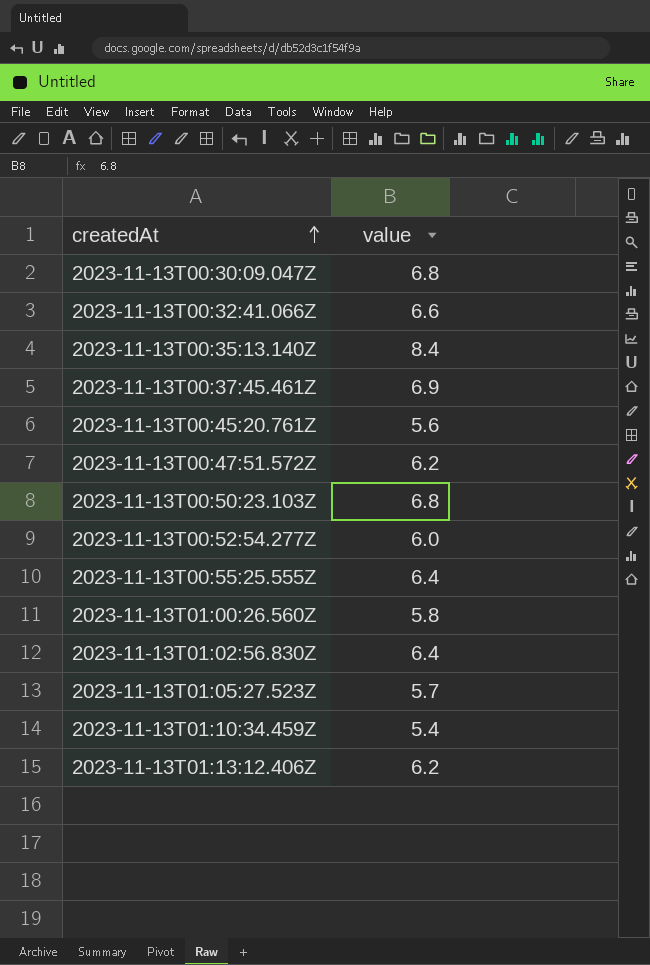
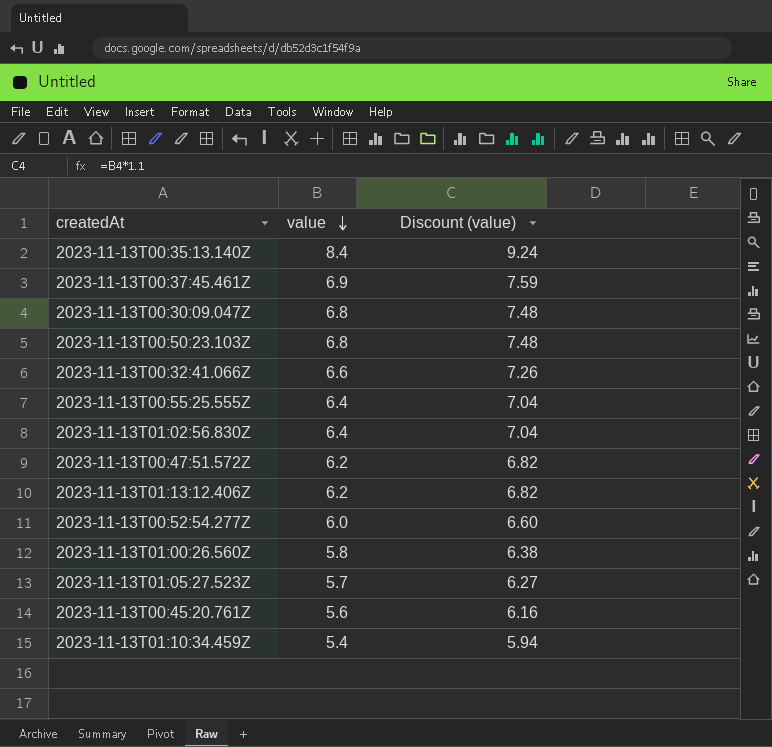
row order: createdAt ascending -> value descending
column Discount (value) | formula: none -> [value] * 1.1

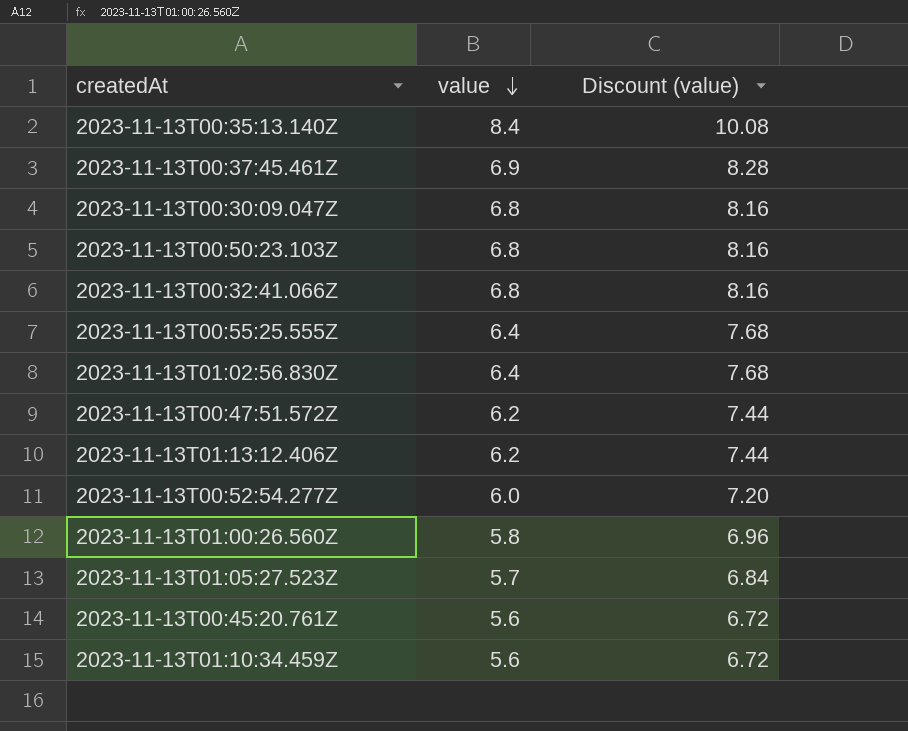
column Discount (value) | formula: [value] * 1.1 -> [value] * 1.2
2023-11-13T00:32:41.066Z | value: 6.6 -> 6.8
2023-11-13T01:10:34.459Z | value: 5.4 -> 5.6

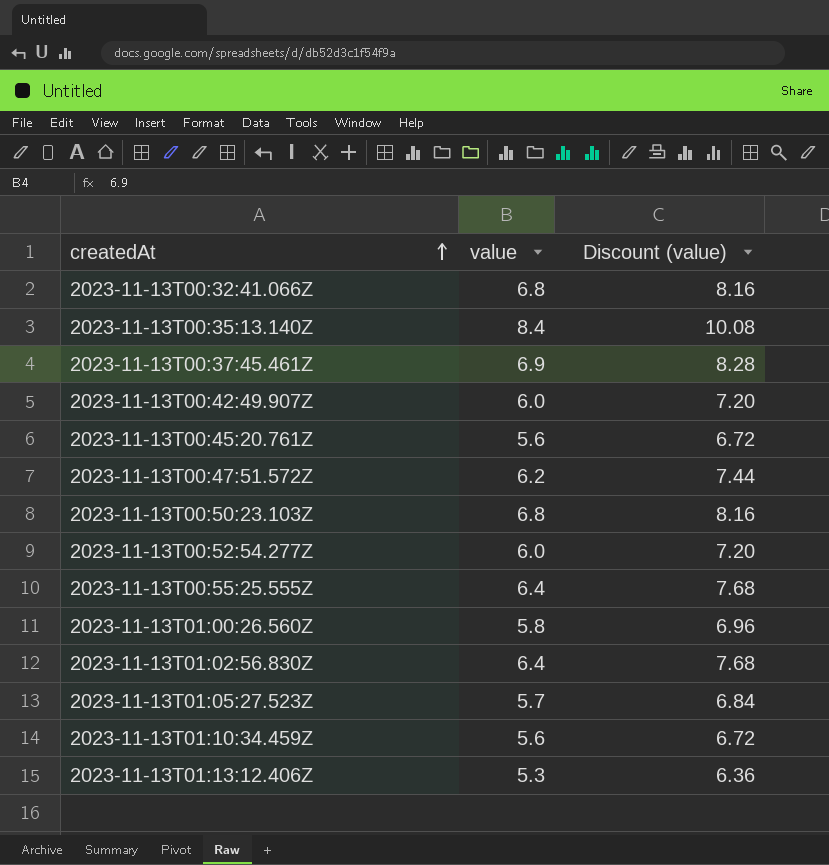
row order: value descending -> createdAt ascending
row 2023-11-13T00:30:09.047Z: 6.8 | 8.16 -> none
row 2023-11-13T00:42:49.907Z: none -> 6.0 | 7.20
2023-11-13T01:13:12.406Z | value: 6.2 -> 5.3
2023-11-13T01:13:12.406Z | Discount (value): 7.44 -> 6.36

